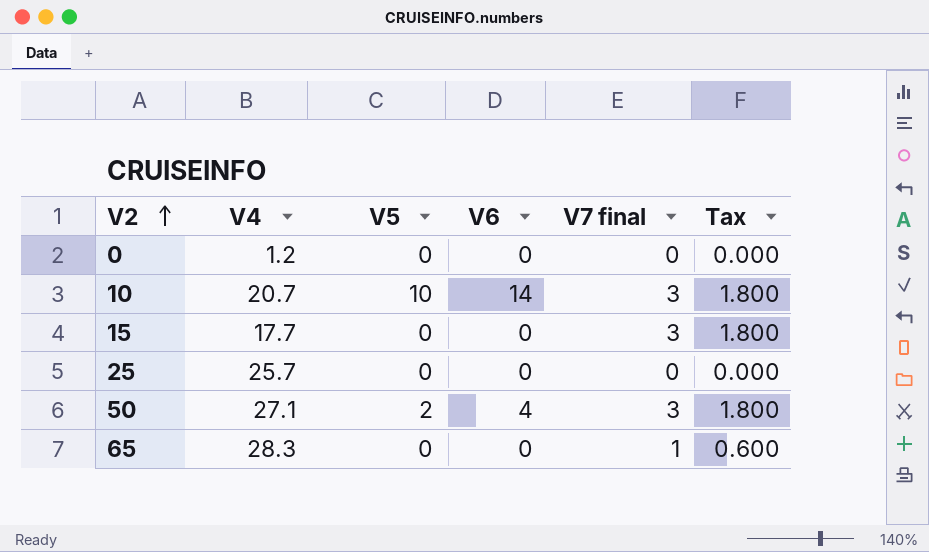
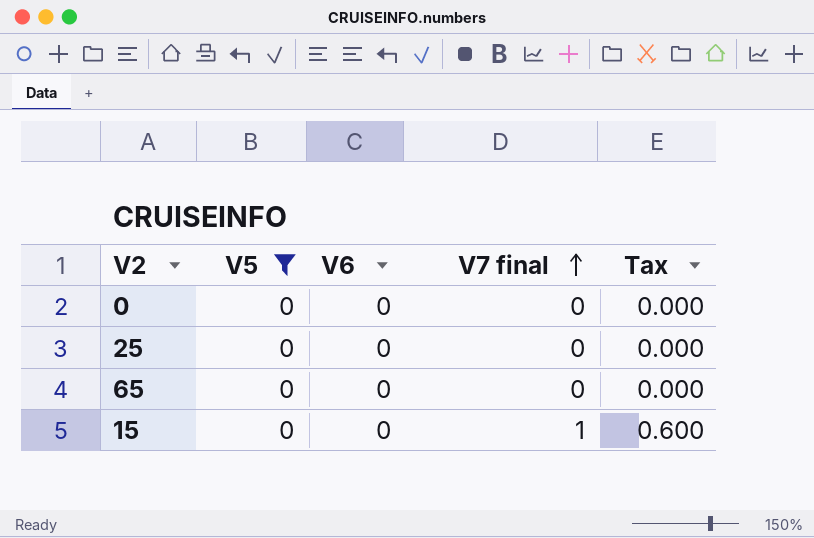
filter: none -> V5 = 0
row order: V2 ascending -> V7 final ascending
column V4 | position: 2 -> none
65 | V7 final: 1 -> 0
65 | Tax: 0.600 -> 0.000
15 | V7 final: 3 -> 1
15 | Tax: 1.800 -> 0.600

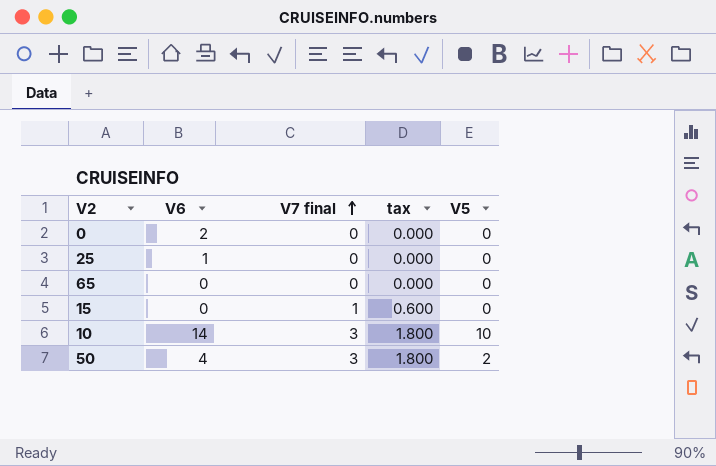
filter: V5 = 0 -> none
column name: Tax -> tax
column V5 | position: 2 -> 5
0 | V6: 0 -> 2
25 | V6: 0 -> 1

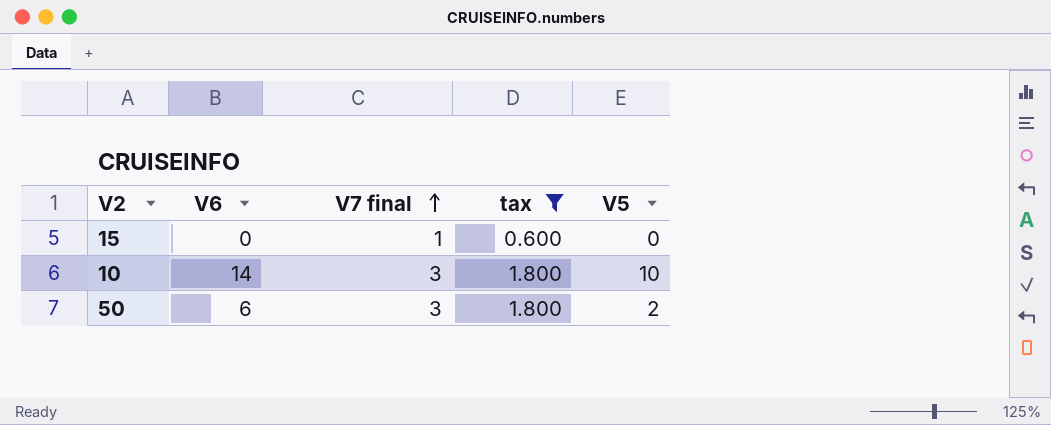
filter: none -> tax != 0.000
50 | V6: 4 -> 6

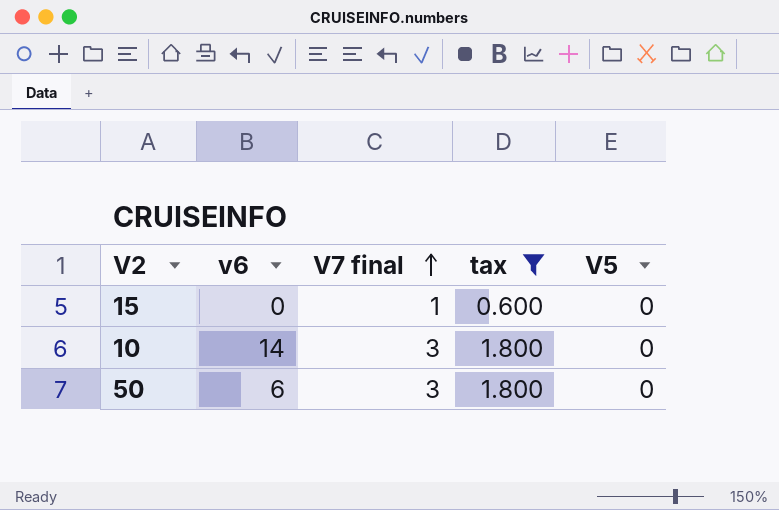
column name: V6 -> v6
10 | V5: 10 -> 0
50 | V5: 2 -> 0

